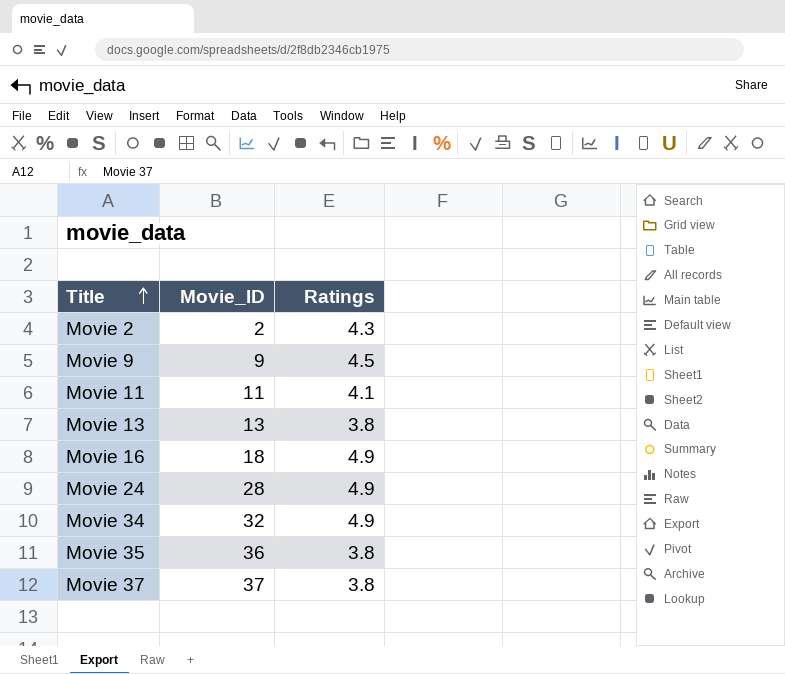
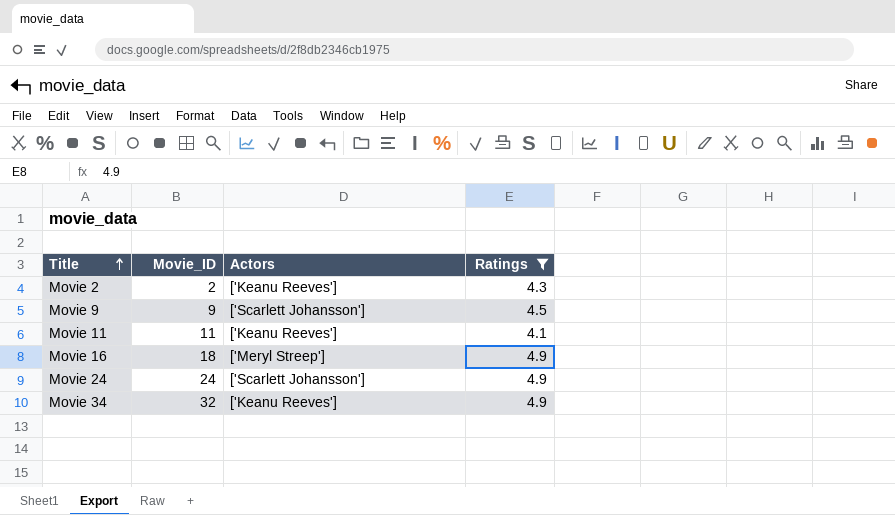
filter: none -> Ratings != 3.8
column Actors | position: none -> 3
Movie 24 | Movie_ID: 28 -> 24

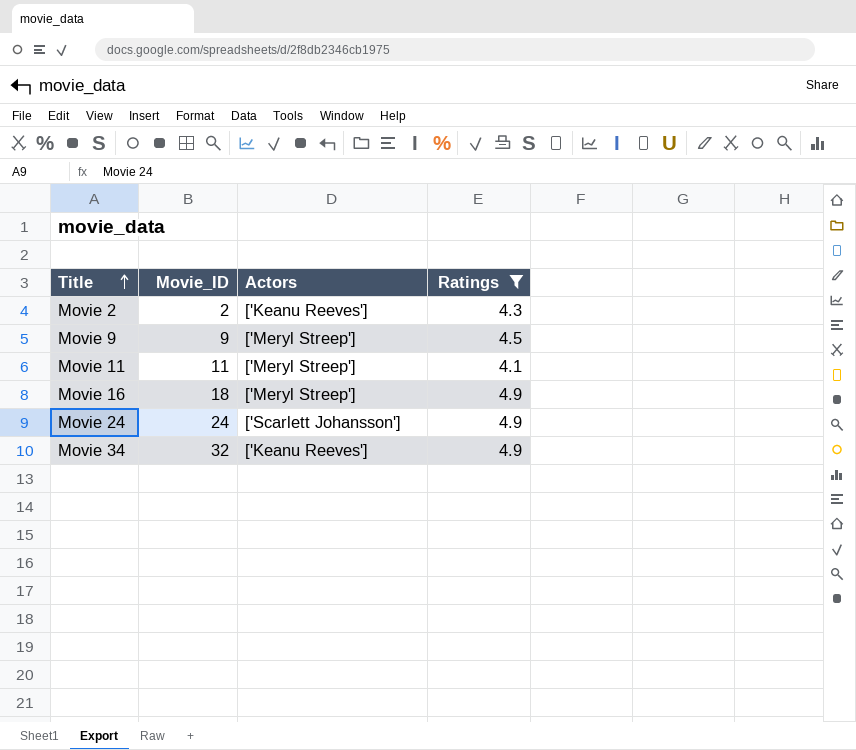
Movie 9 | Actors: ['Scarlett Johansson'] -> ['Meryl Streep']
Movie 11 | Actors: ['Keanu Reeves'] -> ['Meryl Streep']

